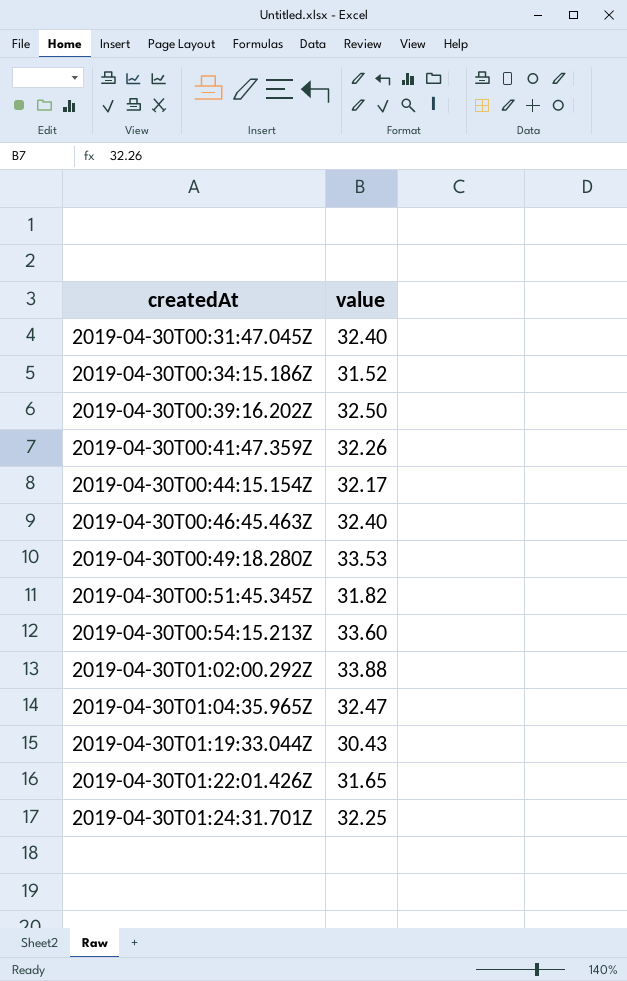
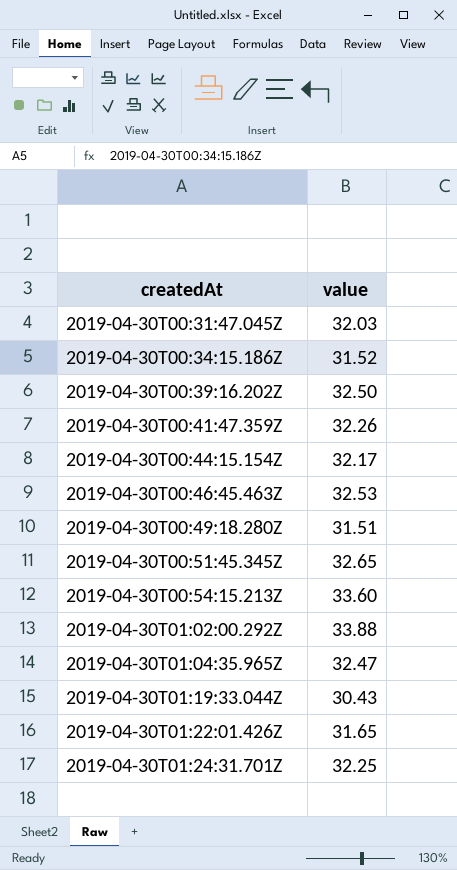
2019-04-30T00:31:47.045Z | value: 32.40 -> 32.03
2019-04-30T00:46:45.463Z | value: 32.40 -> 32.53
2019-04-30T00:49:18.280Z | value: 33.53 -> 31.51
2019-04-30T00:51:45.345Z | value: 31.82 -> 32.65

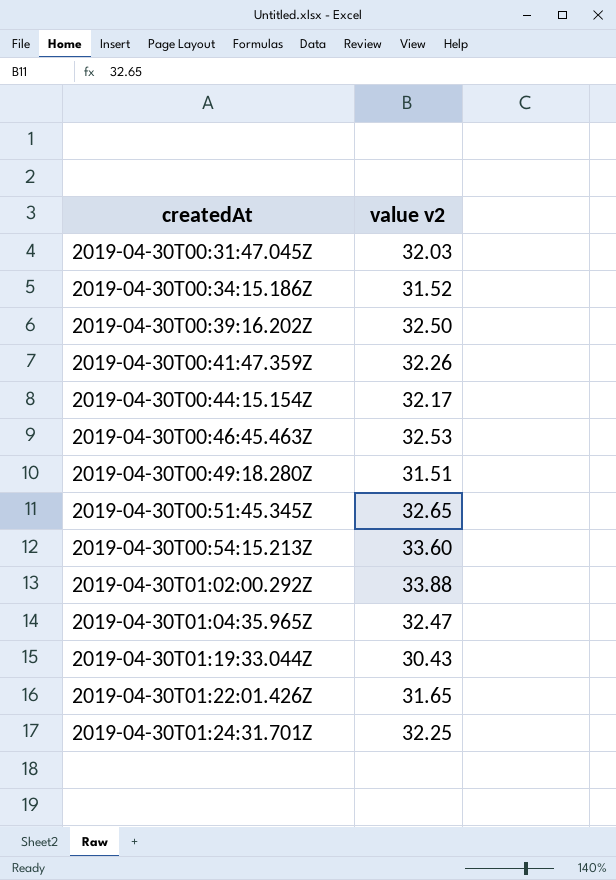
column name: value -> value v2

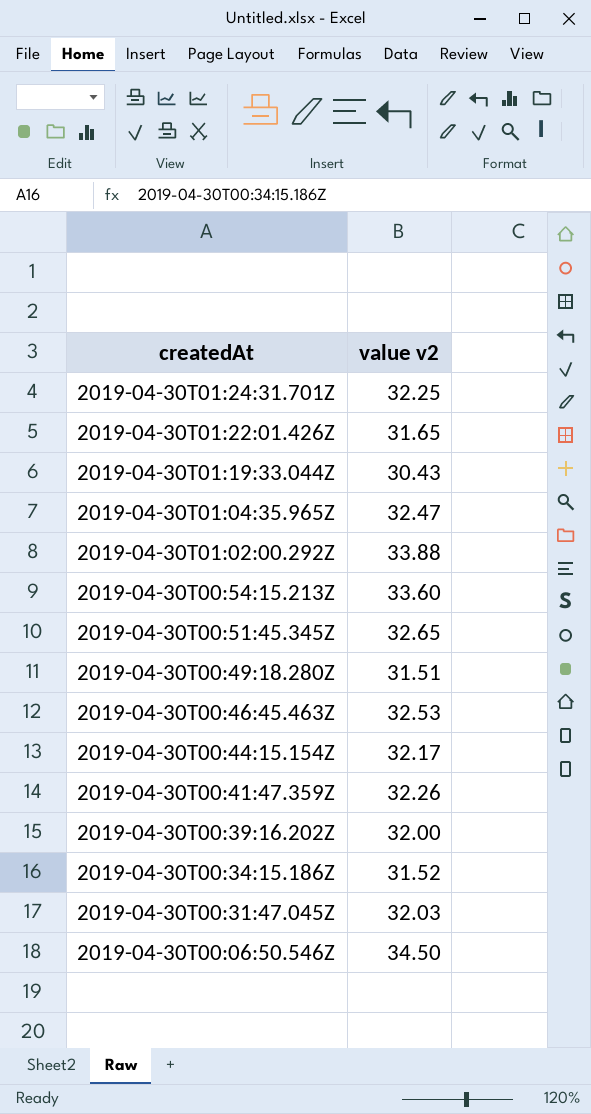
row order: createdAt ascending -> createdAt descending
2019-04-30T00:39:16.202Z | value v2: 32.50 -> 32.00
row 2019-04-30T00:06:50.546Z: none -> 34.50

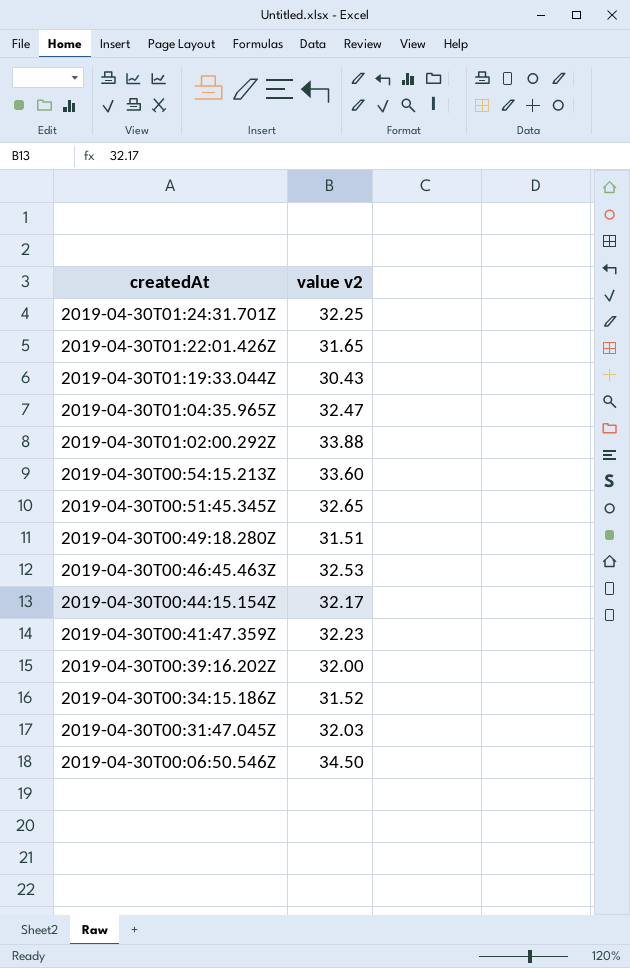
2019-04-30T00:41:47.359Z | value v2: 32.26 -> 32.23

